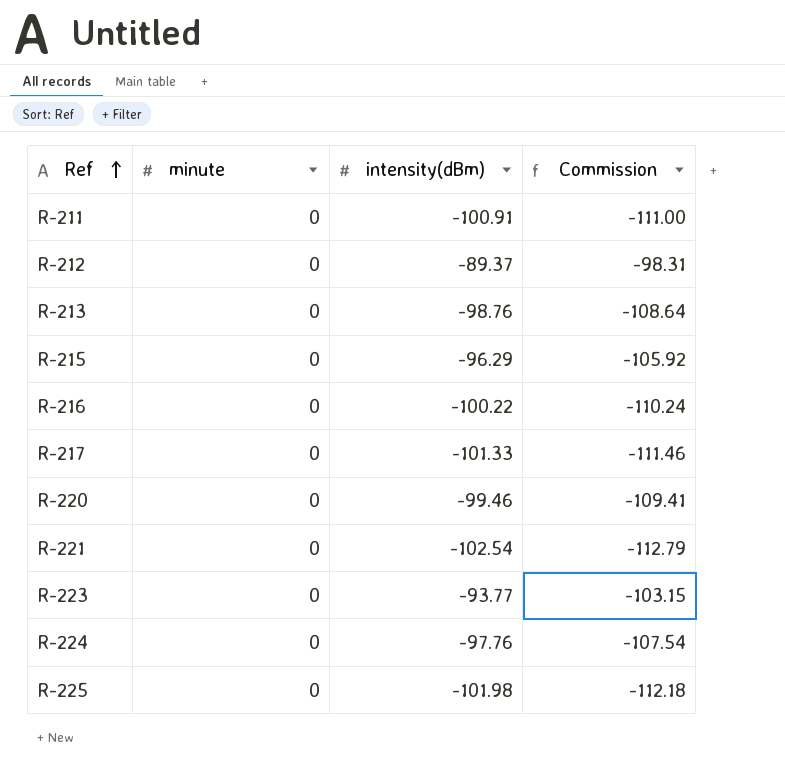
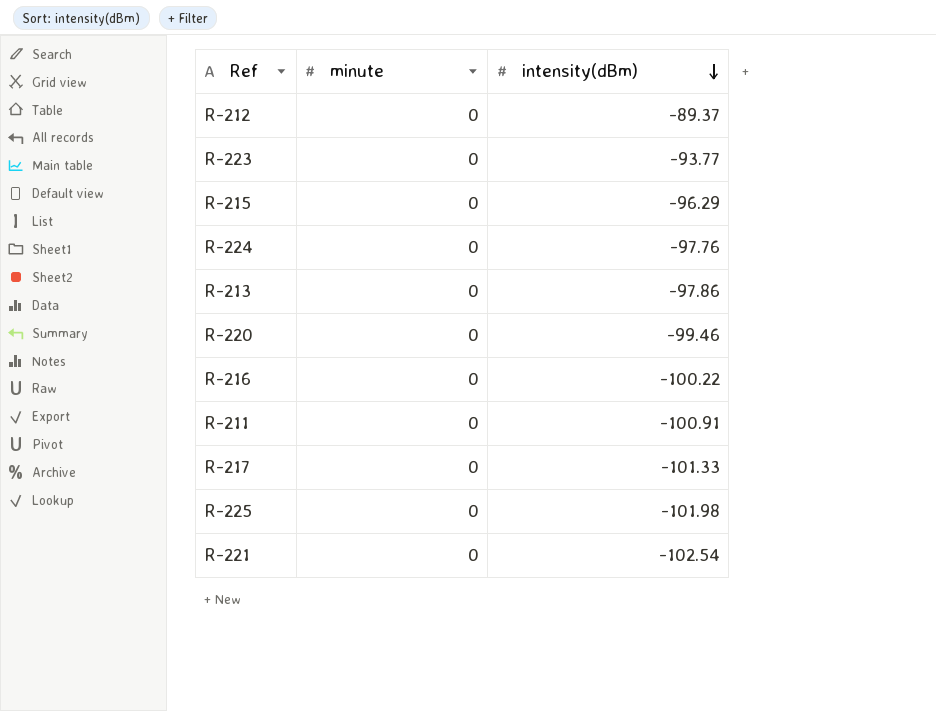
row order: Ref ascending -> intensity(dBm) descending
column Commission | formula: [intensity(dBm)] * 1.1 -> none
R-213 | intensity(dBm): -98.76 -> -97.86

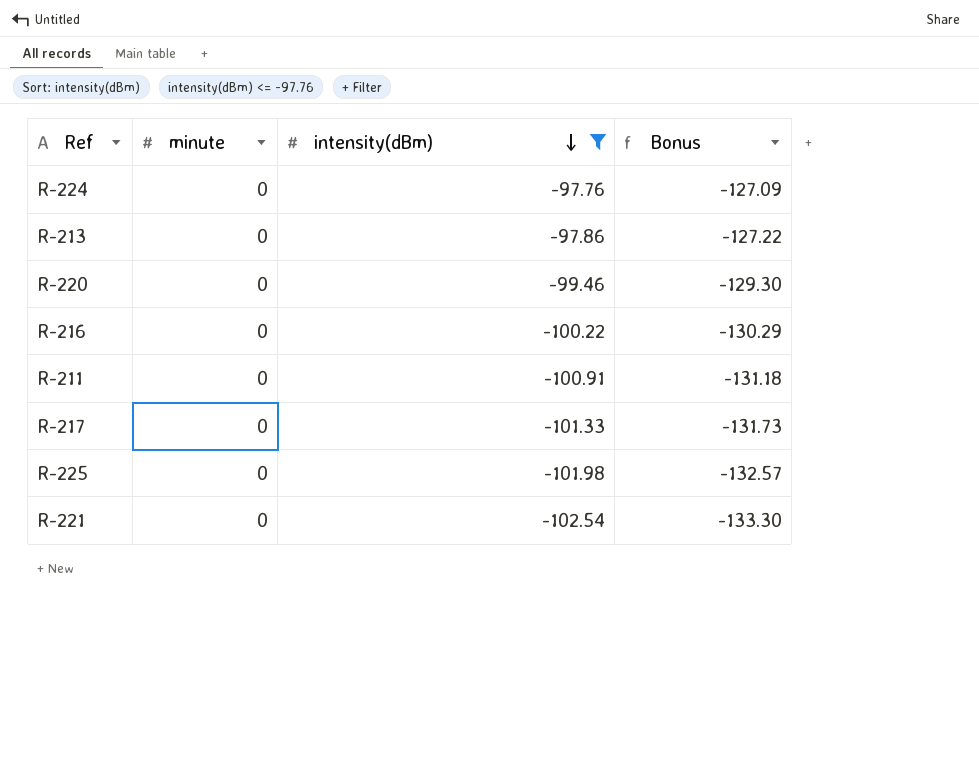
filter: none -> intensity(dBm) <= -97.76
column Bonus | formula: none -> [intensity(dBm)] * 1.3

